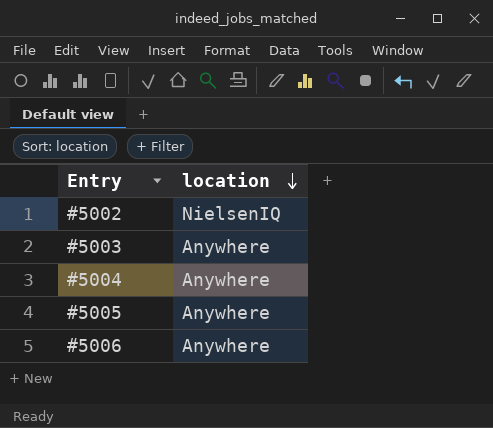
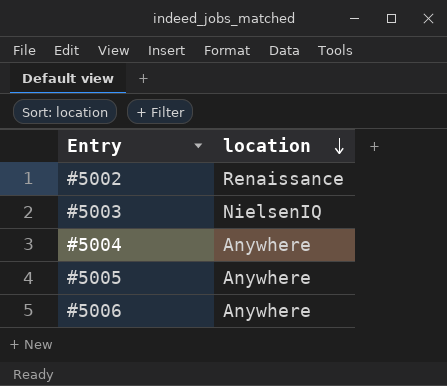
#5002 | location: NielsenIQ -> Renaissance
#5003 | location: Anywhere -> NielsenIQ

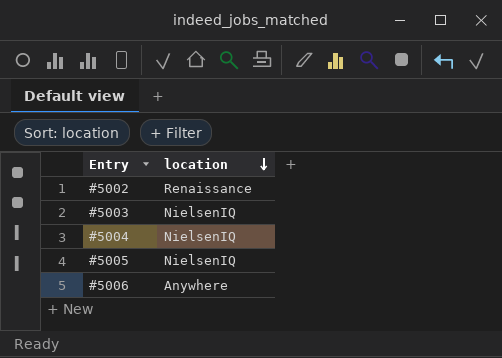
#5004 | location: Anywhere -> NielsenIQ
#5005 | location: Anywhere -> NielsenIQ

